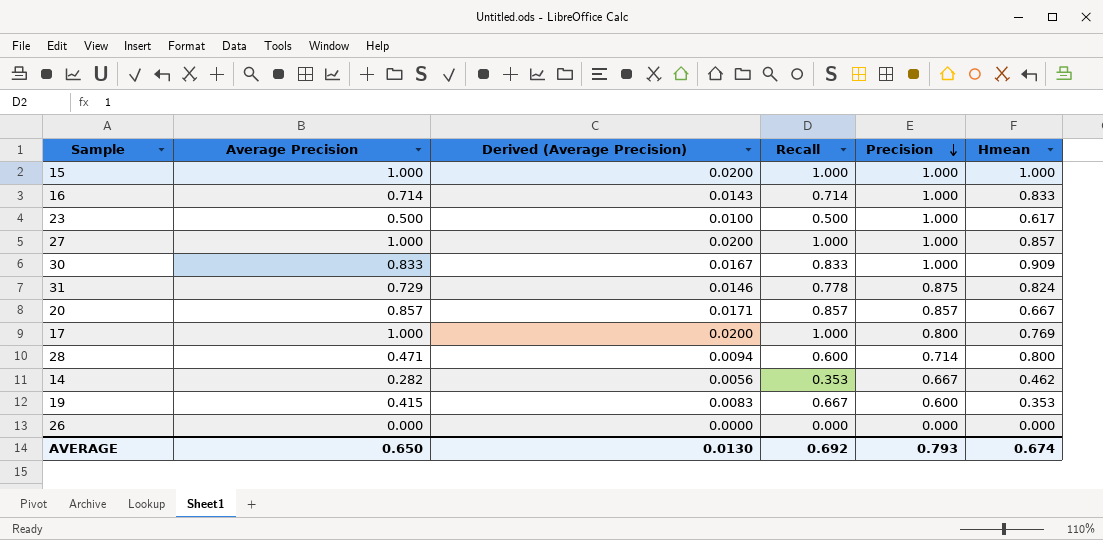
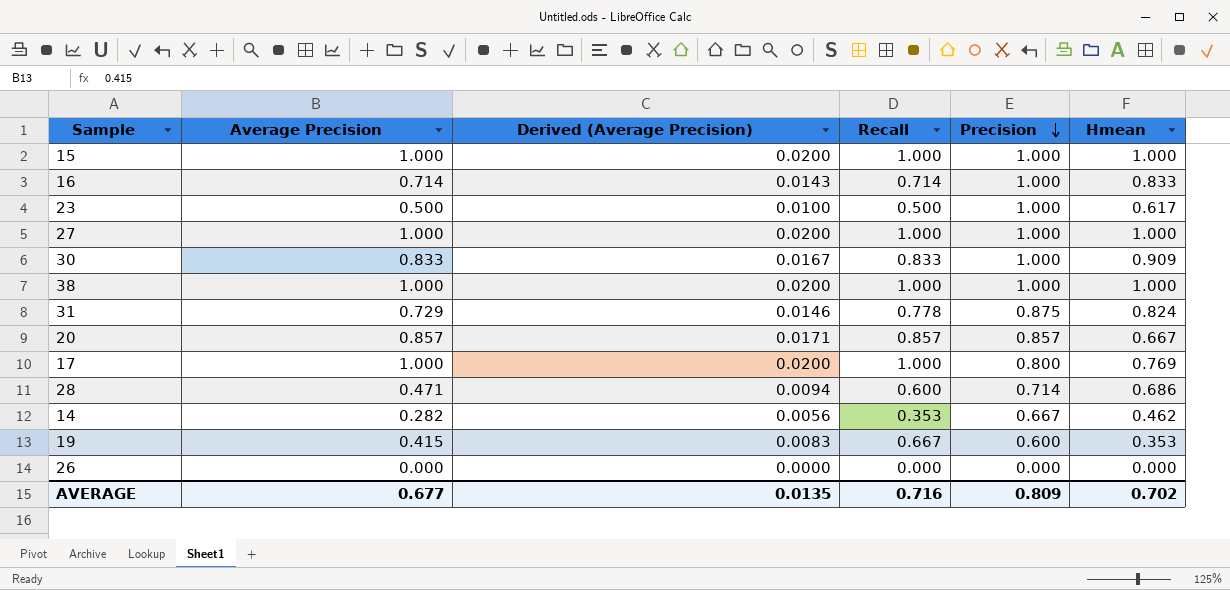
27 | Hmean: 0.857 -> 1.000
row 38: none -> 1.000 | 0.0200 | 1.000 | 1.000 | 1.000
28 | Hmean: 0.800 -> 0.686
AVERAGE | Average Precision: 0.650 -> 0.677
AVERAGE | Derived (Average Precision): 0.0130 -> 0.0135
AVERAGE | Recall: 0.692 -> 0.716
AVERAGE | Precision: 0.793 -> 0.809
AVERAGE | Hmean: 0.674 -> 0.702

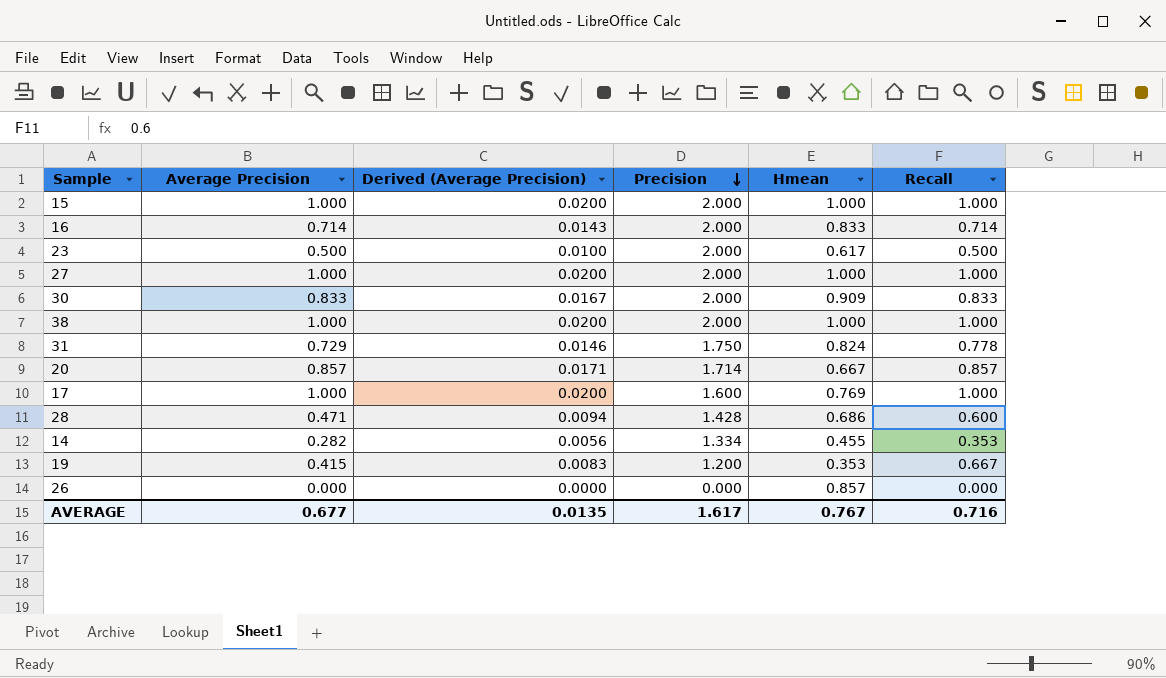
column Recall | position: 4 -> 6
15 | Precision: 1.000 -> 2.000
16 | Precision: 1.000 -> 2.000
23 | Precision: 1.000 -> 2.000
27 | Precision: 1.000 -> 2.000
30 | Precision: 1.000 -> 2.000
38 | Precision: 1.000 -> 2.000
31 | Precision: 0.875 -> 1.750
20 | Precision: 0.857 -> 1.714
17 | Precision: 0.800 -> 1.600
28 | Precision: 0.714 -> 1.428
14 | Precision: 0.667 -> 1.334
14 | Hmean: 0.462 -> 0.455
19 | Precision: 0.600 -> 1.200
26 | Hmean: 0.000 -> 0.857
AVERAGE | Precision: 0.809 -> 1.617
AVERAGE | Hmean: 0.702 -> 0.767

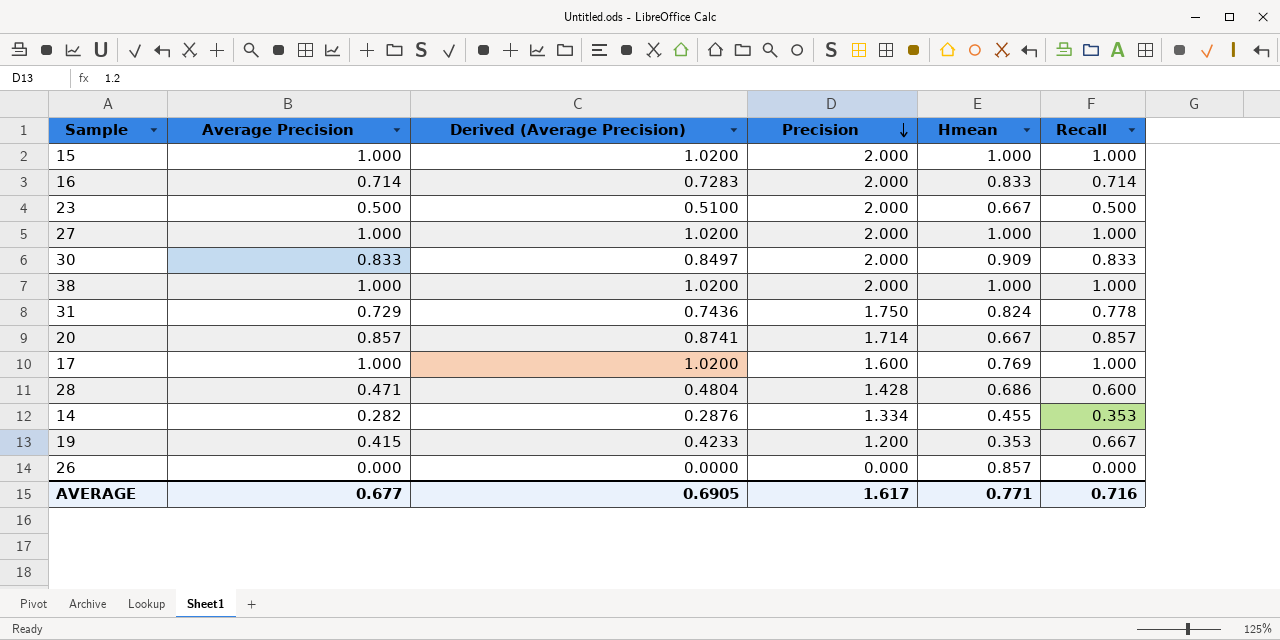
column Derived (Average Precision) | formula: [Average Precision] * 0.02 -> [Average Precision] * 1.02
23 | Hmean: 0.617 -> 0.667
AVERAGE | Derived (Average Precision): 0.0135 -> 0.6905
AVERAGE | Hmean: 0.767 -> 0.771

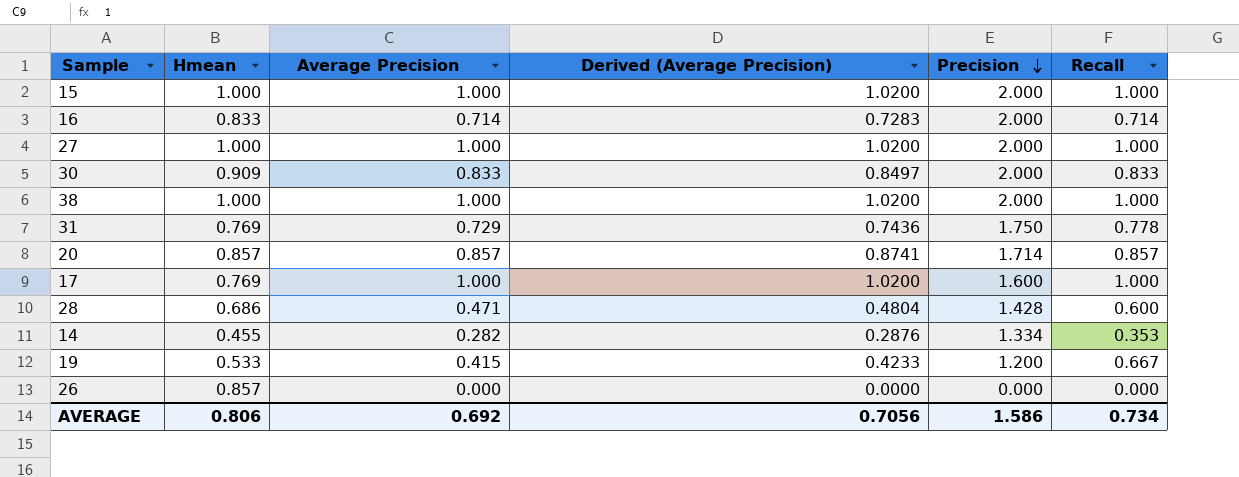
column Hmean | position: 5 -> 2
row 23: 0.500 | 0.5100 | 2.000 | 0.667 | 0.500 -> none
31 | Hmean: 0.824 -> 0.769
20 | Hmean: 0.667 -> 0.857
19 | Hmean: 0.353 -> 0.533
AVERAGE | Hmean: 0.771 -> 0.806
AVERAGE | Average Precision: 0.677 -> 0.692
AVERAGE | Derived (Average Precision): 0.6905 -> 0.7056
AVERAGE | Precision: 1.617 -> 1.586
AVERAGE | Recall: 0.716 -> 0.734

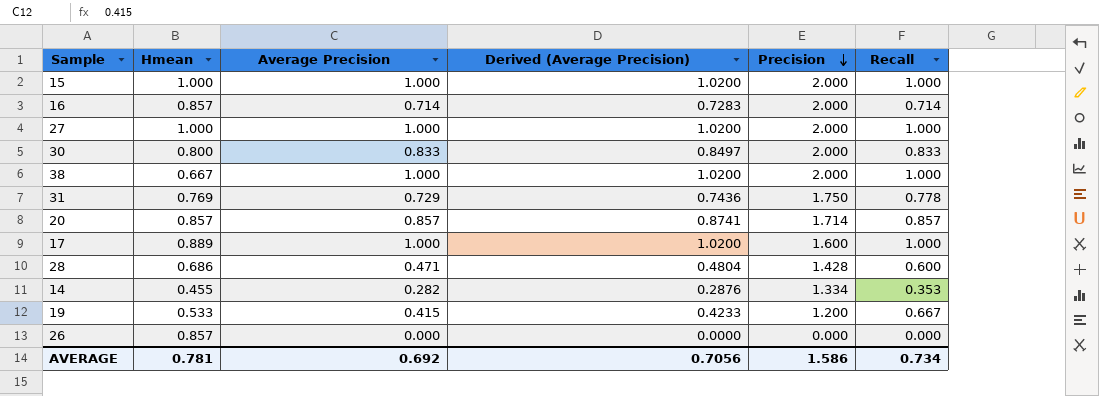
16 | Hmean: 0.833 -> 0.857
30 | Hmean: 0.909 -> 0.800
38 | Hmean: 1.000 -> 0.667
17 | Hmean: 0.769 -> 0.889
AVERAGE | Hmean: 0.806 -> 0.781

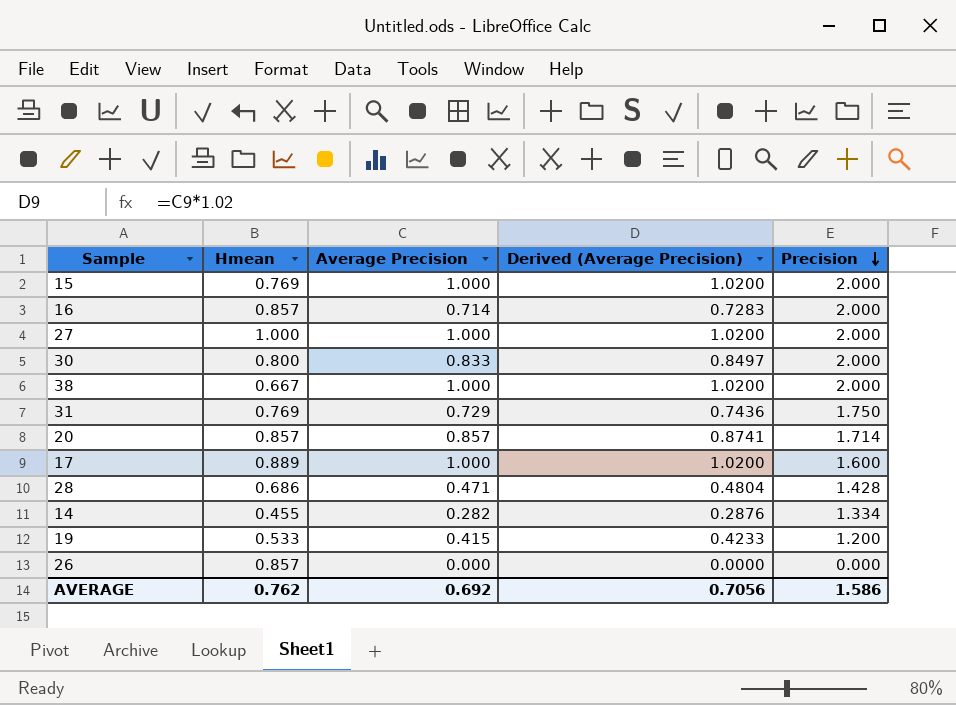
column Recall | position: 6 -> none
15 | Hmean: 1.000 -> 0.769
AVERAGE | Hmean: 0.781 -> 0.762

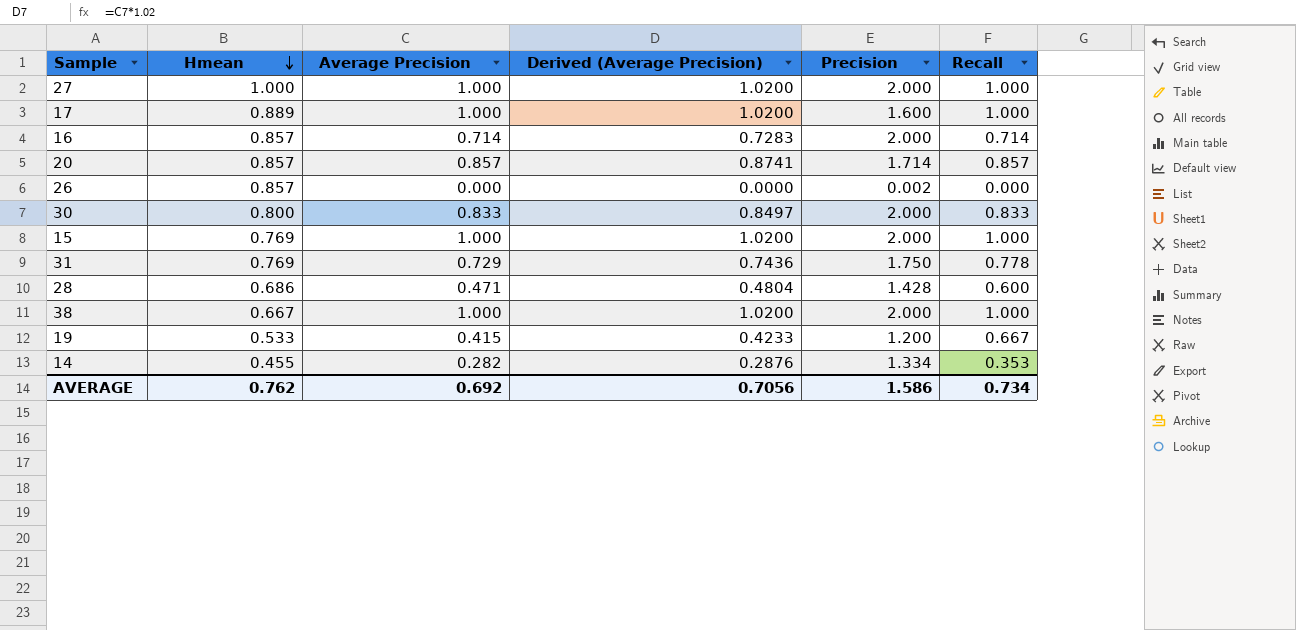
row order: Precision descending -> Hmean descending
column Recall | position: none -> 6
26 | Precision: 0.000 -> 0.002

